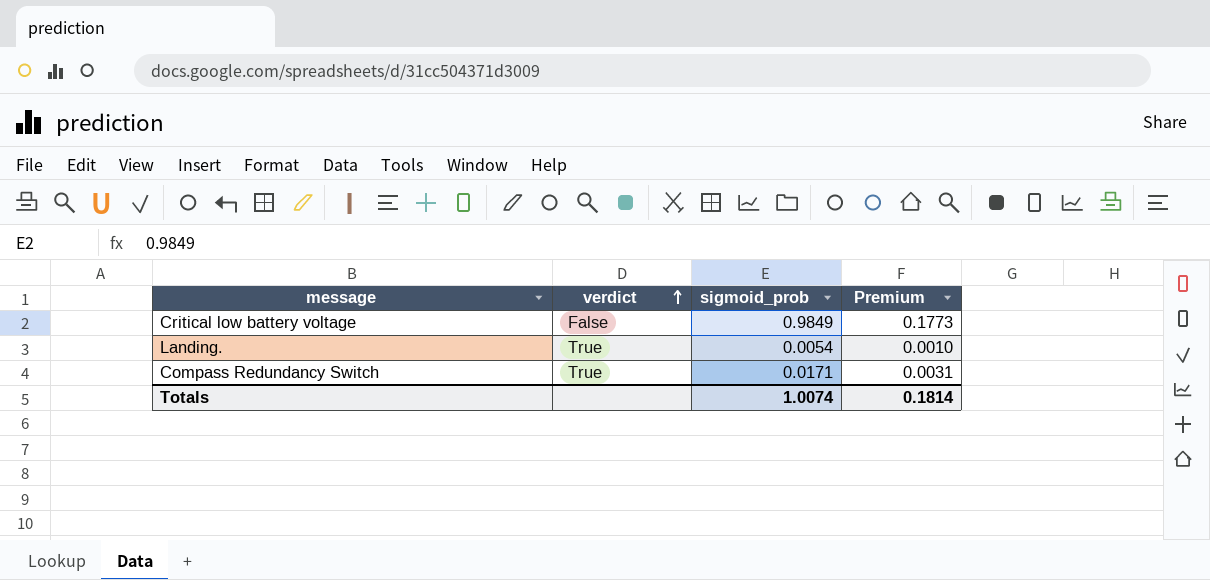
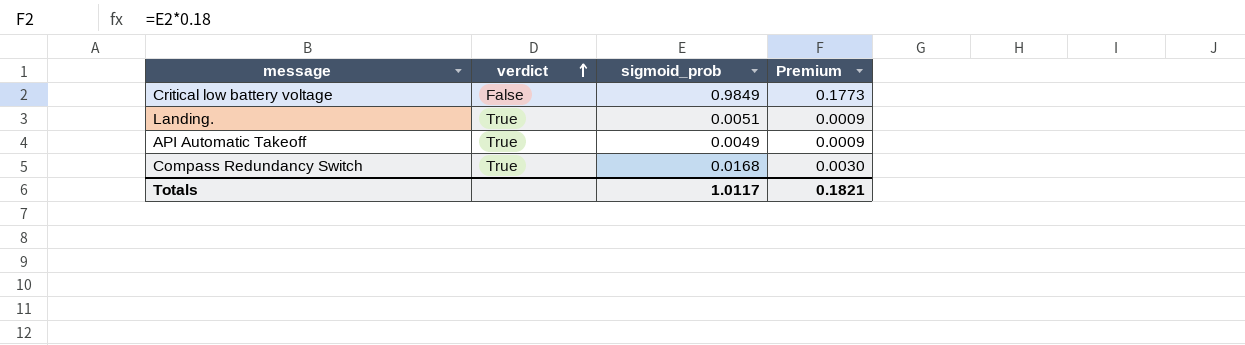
Landing. | sigmoid_prob: 0.0054 -> 0.0051
Landing. | Premium: 0.0010 -> 0.0009
row API Automatic Takeoff: none -> True | 0.0049 | 0.0009
Compass Redundancy Switch | sigmoid_prob: 0.0171 -> 0.0168
Compass Redundancy Switch | Premium: 0.0031 -> 0.0030
Totals | sigmoid_prob: 1.0074 -> 1.0117
Totals | Premium: 0.1814 -> 0.1821

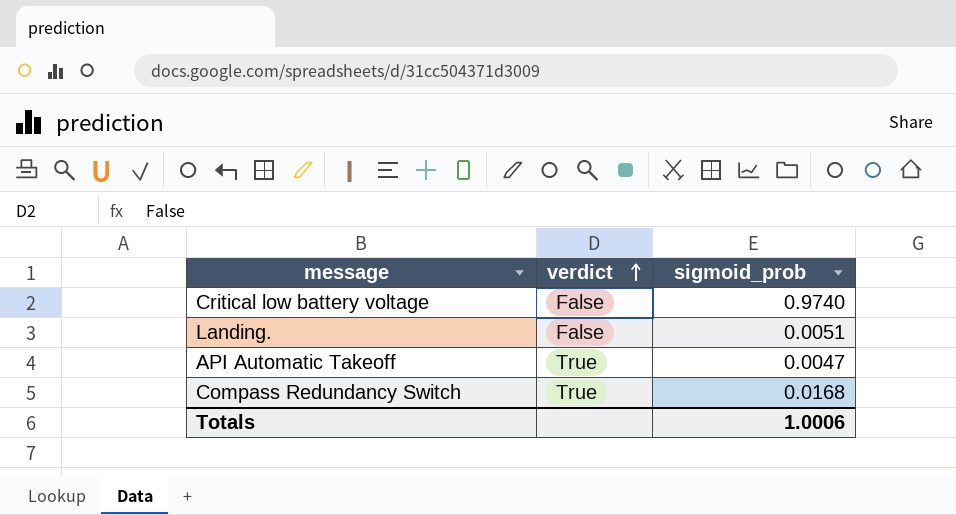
column Premium | formula: [sigmoid_prob] * 0.18 -> none
Critical low battery voltage | sigmoid_prob: 0.9849 -> 0.9740
Landing. | verdict: True -> False
API Automatic Takeoff | sigmoid_prob: 0.0049 -> 0.0047
Totals | sigmoid_prob: 1.0117 -> 1.0006

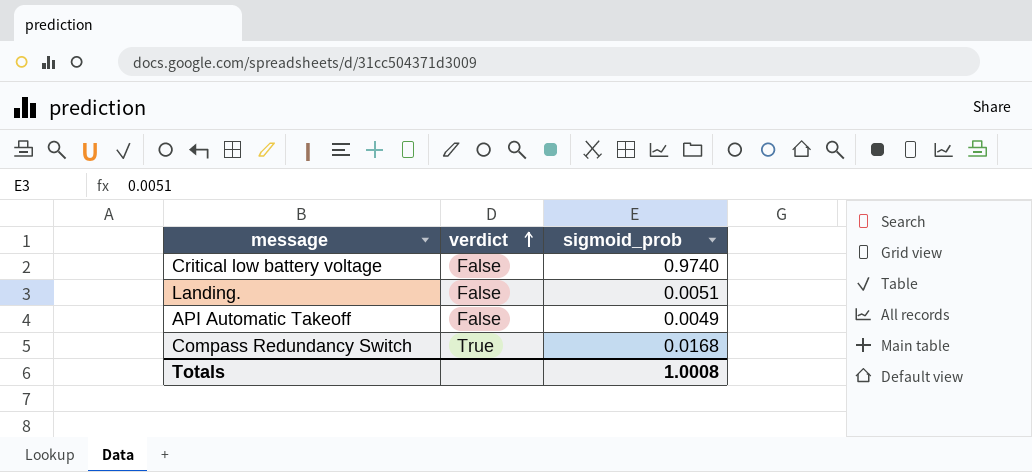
API Automatic Takeoff | verdict: True -> False
API Automatic Takeoff | sigmoid_prob: 0.0047 -> 0.0049
Totals | sigmoid_prob: 1.0006 -> 1.0008

